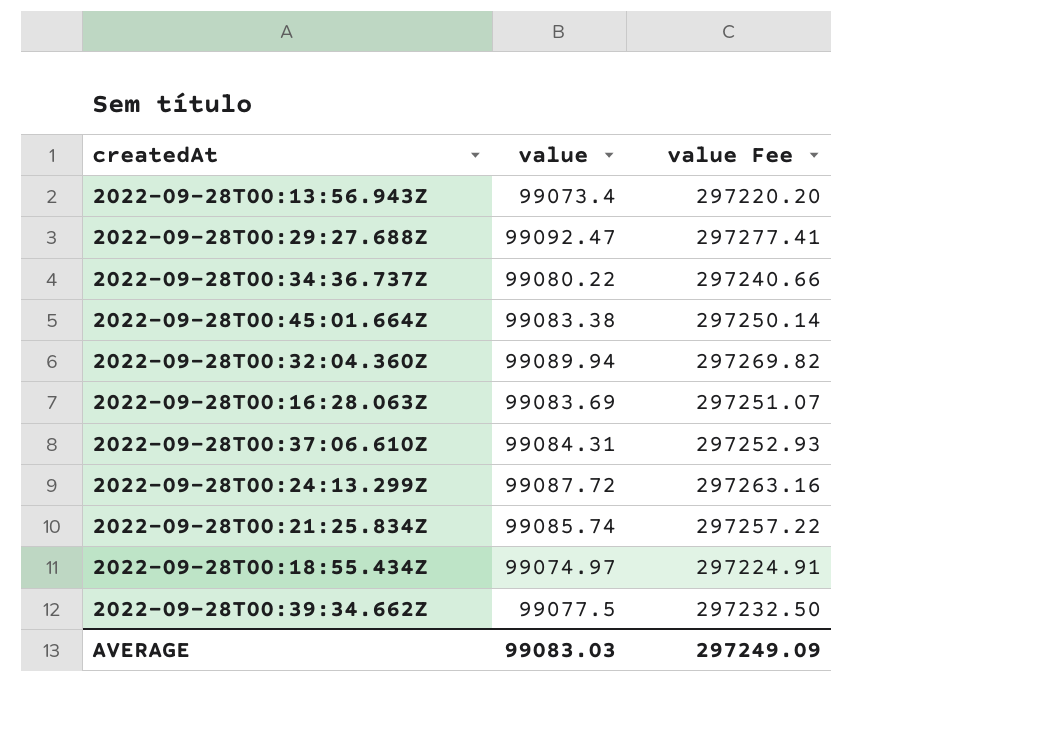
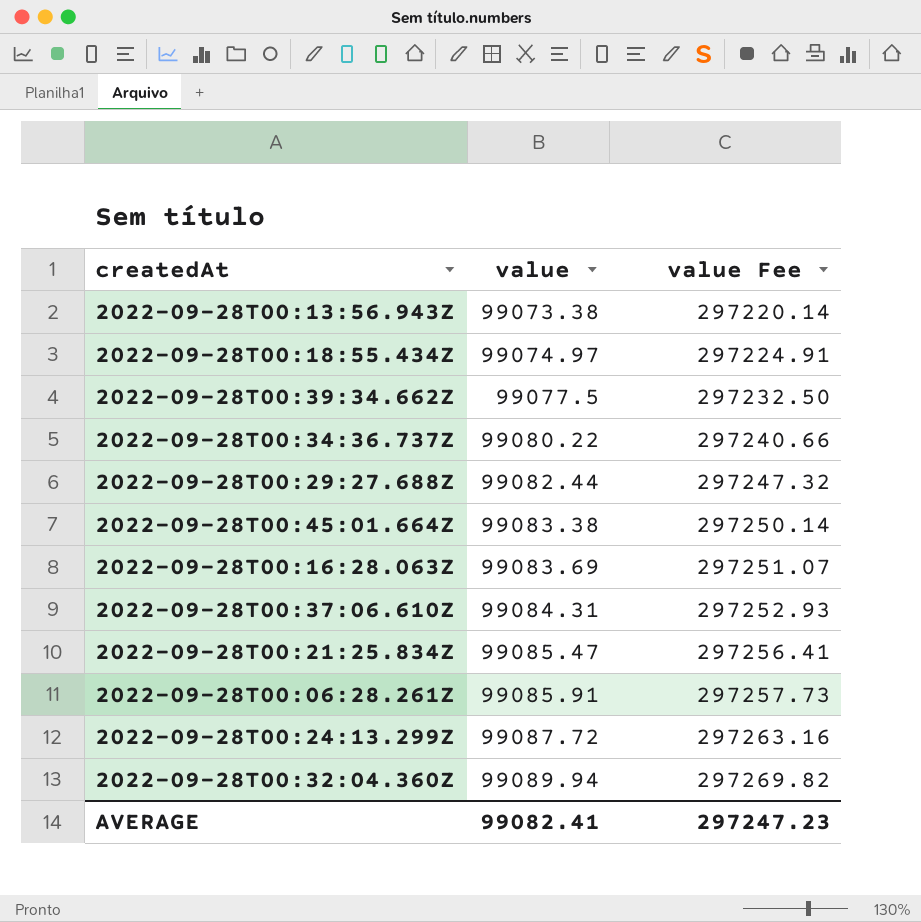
row order: none -> value ascending
2022-09-28T00:13:56.943Z | value: 99073.4 -> 99073.38
2022-09-28T00:13:56.943Z | value Fee: 297220.20 -> 297220.14
2022-09-28T00:29:27.688Z | value: 99092.47 -> 99082.44
2022-09-28T00:29:27.688Z | value Fee: 297277.41 -> 297247.32
2022-09-28T00:21:25.834Z | value: 99085.74 -> 99085.47
2022-09-28T00:21:25.834Z | value Fee: 297257.22 -> 297256.41
row 2022-09-28T00:06:28.261Z: none -> 99085.91 | 297257.73
AVERAGE | value: 99083.03 -> 99082.41
AVERAGE | value Fee: 297249.09 -> 297247.23

